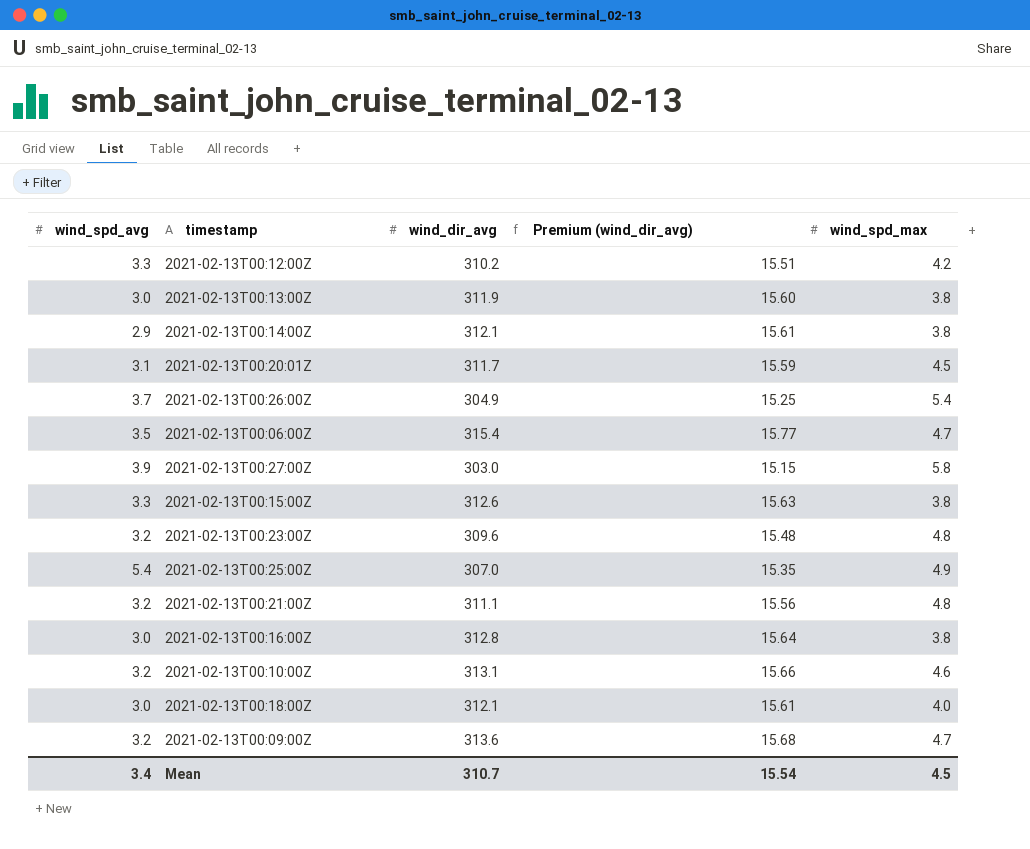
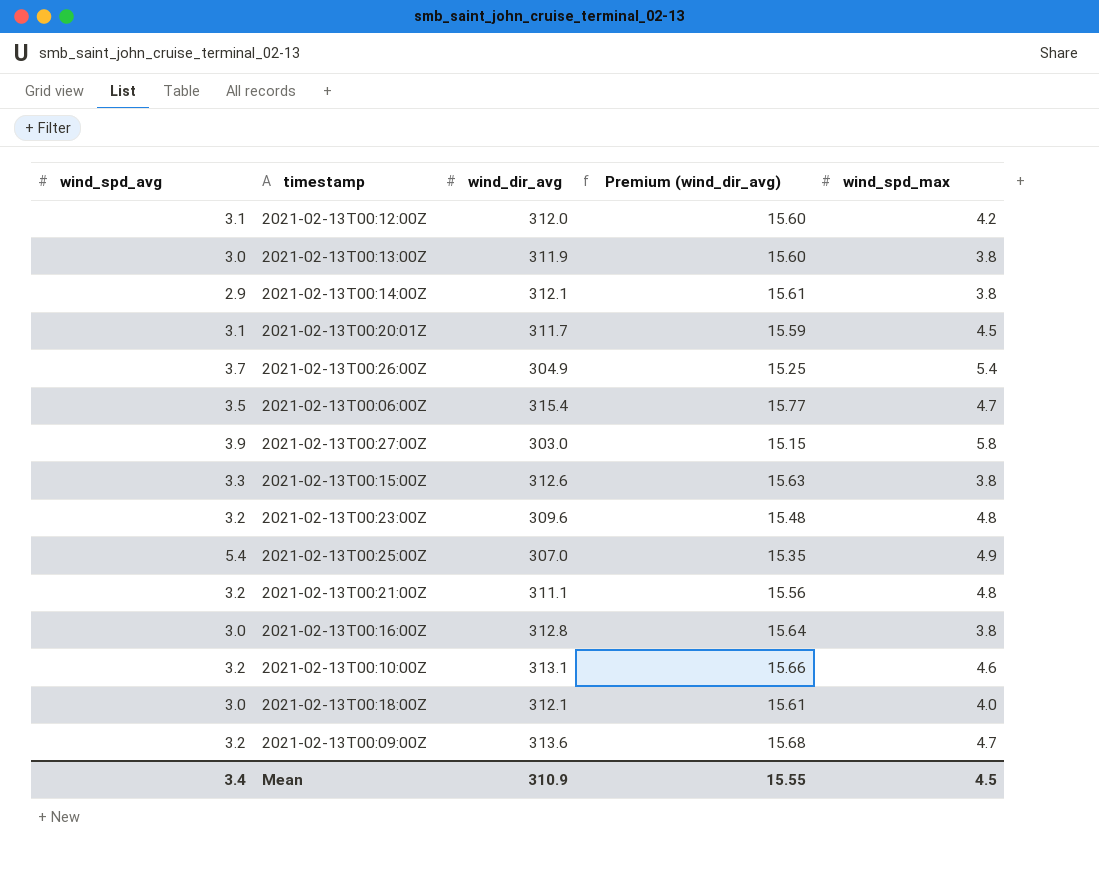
2021-02-13T00:12:00Z | wind_spd_avg: 3.3 -> 3.1
2021-02-13T00:12:00Z | wind_dir_avg: 310.2 -> 312.0
2021-02-13T00:12:00Z | Premium (wind_dir_avg): 15.51 -> 15.60
Mean | wind_dir_avg: 310.7 -> 310.9
Mean | Premium (wind_dir_avg): 15.54 -> 15.55

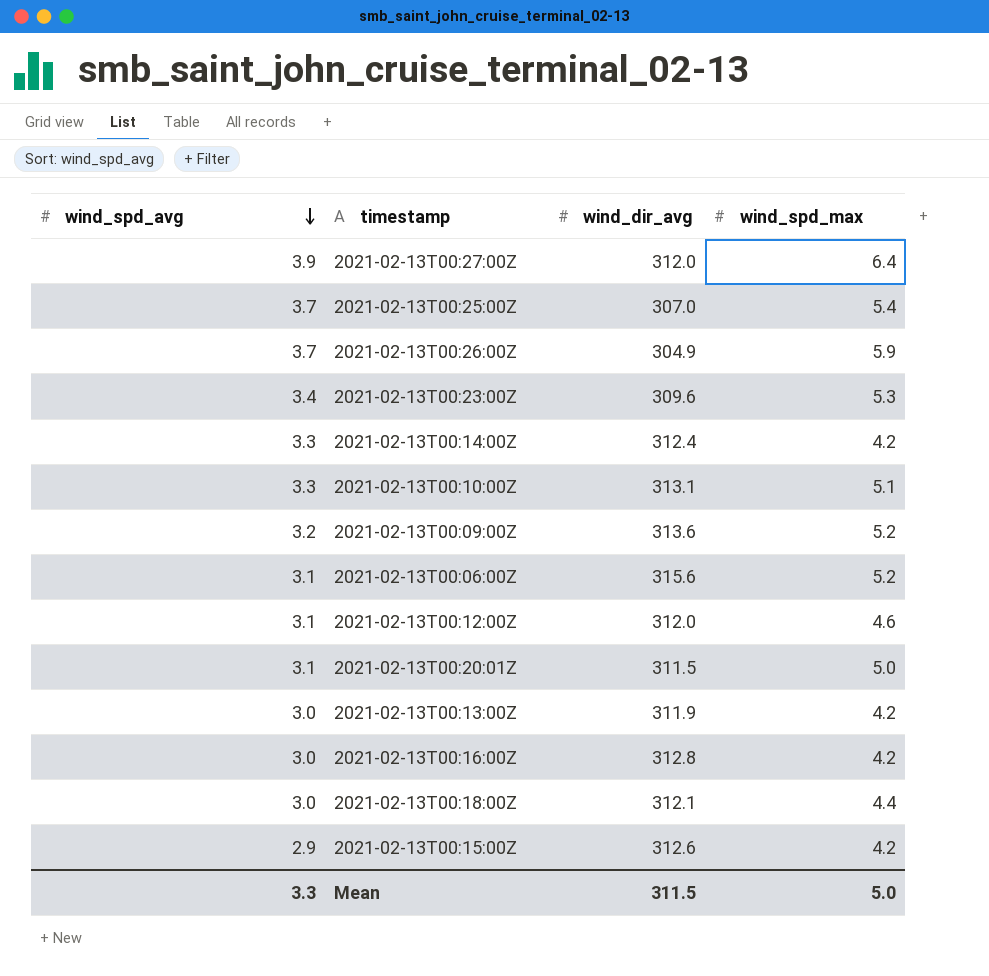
row order: none -> wind_spd_avg descending
column Premium (wind_dir_avg) | formula: [wind_dir_avg] * 0.05 -> none
row 2021-02-13T00:21:00Z: 3.2 | 311.1 | 15.56 | 4.8 -> none
2021-02-13T00:27:00Z | wind_dir_avg: 303.0 -> 312.0
2021-02-13T00:27:00Z | wind_spd_max: 5.8 -> 6.4
2021-02-13T00:25:00Z | wind_spd_avg: 5.4 -> 3.7
2021-02-13T00:25:00Z | wind_spd_max: 4.9 -> 5.4
2021-02-13T00:26:00Z | wind_spd_max: 5.4 -> 5.9
2021-02-13T00:23:00Z | wind_spd_avg: 3.2 -> 3.4
2021-02-13T00:23:00Z | wind_spd_max: 4.8 -> 5.3
2021-02-13T00:14:00Z | wind_spd_avg: 2.9 -> 3.3
2021-02-13T00:14:00Z | wind_dir_avg: 312.1 -> 312.4
2021-02-13T00:14:00Z | wind_spd_max: 3.8 -> 4.2
2021-02-13T00:10:00Z | wind_spd_avg: 3.2 -> 3.3
2021-02-13T00:10:00Z | wind_spd_max: 4.6 -> 5.1
2021-02-13T00:09:00Z | wind_spd_max: 4.7 -> 5.2
2021-02-13T00:06:00Z | wind_spd_avg: 3.5 -> 3.1
2021-02-13T00:06:00Z | wind_dir_avg: 315.4 -> 315.6
2021-02-13T00:06:00Z | wind_spd_max: 4.7 -> 5.2
2021-02-13T00:12:00Z | wind_spd_max: 4.2 -> 4.6
2021-02-13T00:20:01Z | wind_dir_avg: 311.7 -> 311.5
2021-02-13T00:20:01Z | wind_spd_max: 4.5 -> 5.0
2021-02-13T00:13:00Z | wind_spd_max: 3.8 -> 4.2
2021-02-13T00:16:00Z | wind_spd_max: 3.8 -> 4.2
2021-02-13T00:18:00Z | wind_spd_max: 4.0 -> 4.4
2021-02-13T00:15:00Z | wind_spd_avg: 3.3 -> 2.9
2021-02-13T00:15:00Z | wind_spd_max: 3.8 -> 4.2
Mean | wind_spd_avg: 3.4 -> 3.3
Mean | wind_dir_avg: 310.9 -> 311.5
Mean | wind_spd_max: 4.5 -> 5.0

